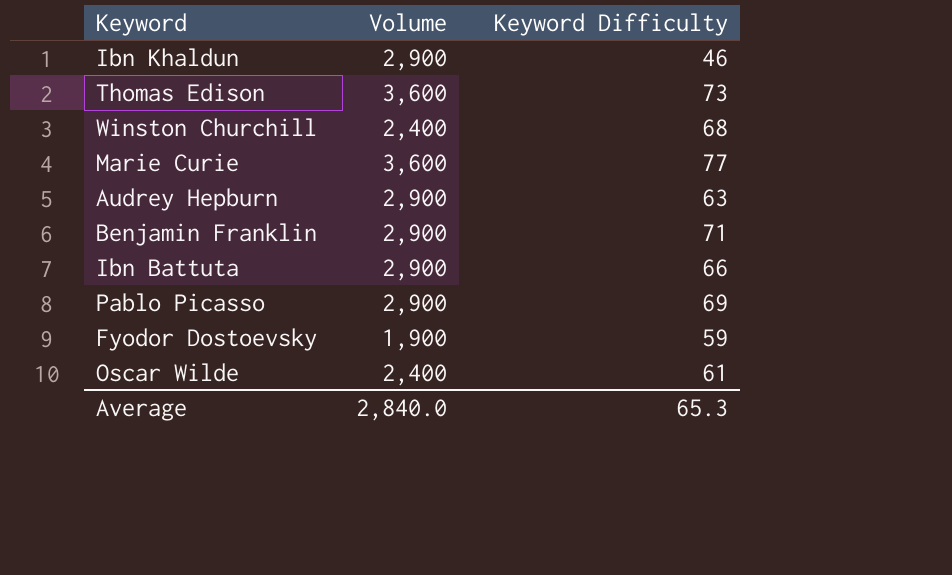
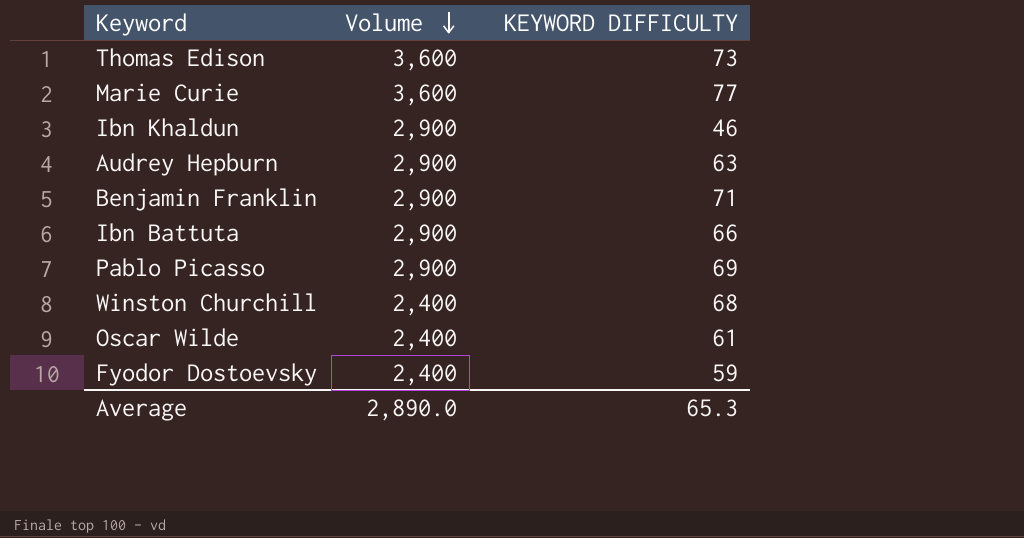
row order: none -> Volume descending
column name: Keyword Difficulty -> KEYWORD DIFFICULTY
Fyodor Dostoevsky | Volume: 1,900 -> 2,400
Average | Volume: 2,840.0 -> 2,890.0

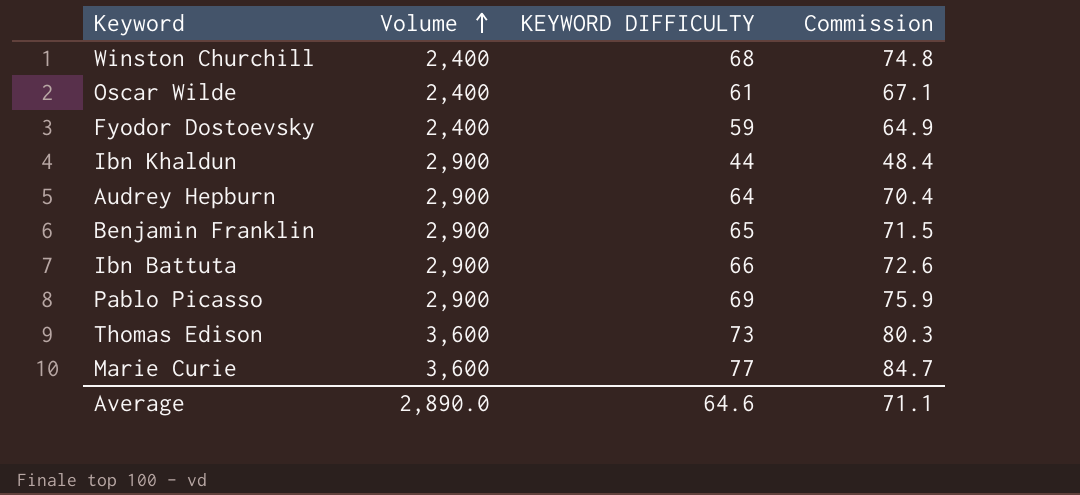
row order: Volume descending -> Volume ascending
column Commission | formula: none -> [KEYWORD DIFFICULTY] * 1.1
Ibn Khaldun | KEYWORD DIFFICULTY: 46 -> 44
Audrey Hepburn | KEYWORD DIFFICULTY: 63 -> 64
Benjamin Franklin | KEYWORD DIFFICULTY: 71 -> 65
Average | KEYWORD DIFFICULTY: 65.3 -> 64.6

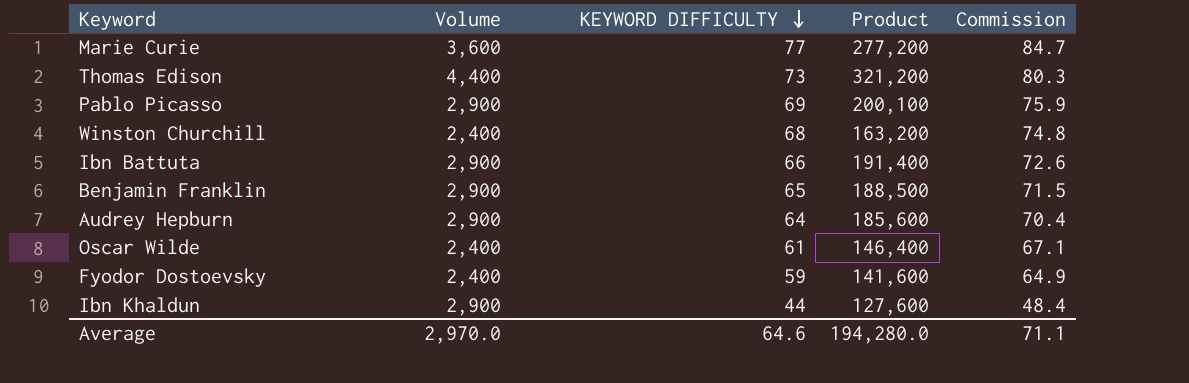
row order: Volume ascending -> KEYWORD DIFFICULTY descending
column Product | formula: none -> [Volume] * [KEYWORD DIFFICULTY]
Thomas Edison | Volume: 3,600 -> 4,400
Average | Volume: 2,890.0 -> 2,970.0

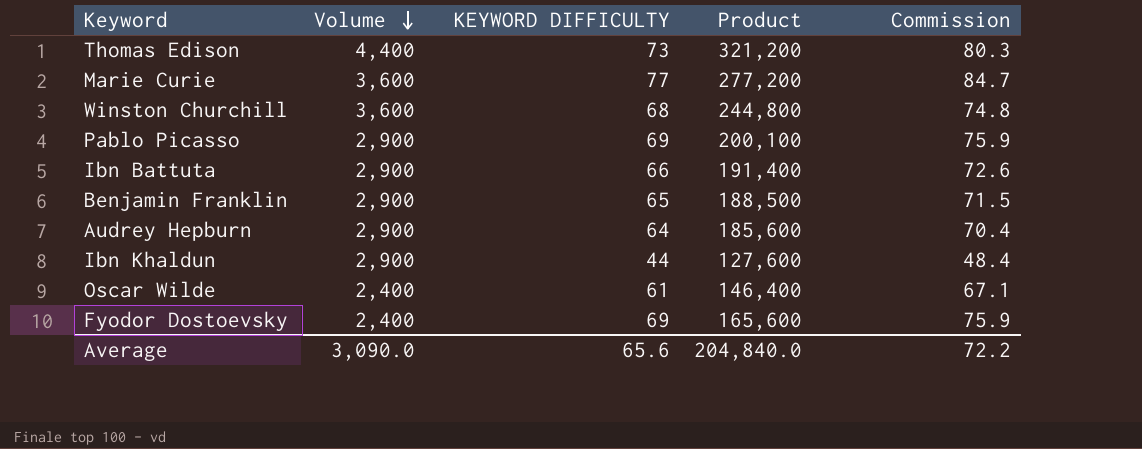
row order: KEYWORD DIFFICULTY descending -> Volume descending
Winston Churchill | Volume: 2,400 -> 3,600
Winston Churchill | Product: 163,200 -> 244,800
Fyodor Dostoevsky | KEYWORD DIFFICULTY: 59 -> 69
Fyodor Dostoevsky | Product: 141,600 -> 165,600
Fyodor Dostoevsky | Commission: 64.9 -> 75.9
Average | Volume: 2,970.0 -> 3,090.0
Average | KEYWORD DIFFICULTY: 64.6 -> 65.6
Average | Product: 194,280.0 -> 204,840.0
Average | Commission: 71.1 -> 72.2

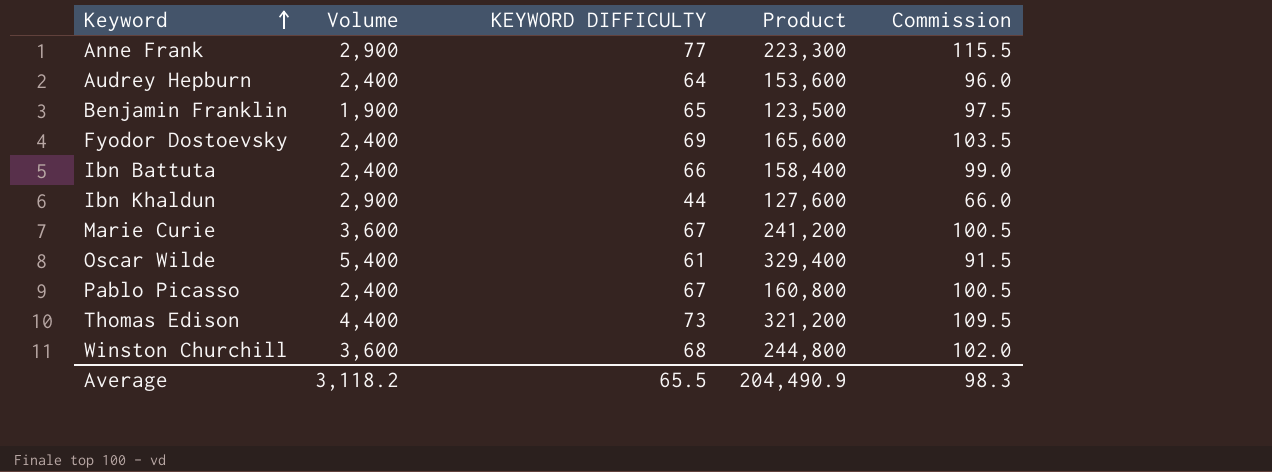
row order: Volume descending -> Keyword ascending
column Commission | formula: [KEYWORD DIFFICULTY] * 1.1 -> [KEYWORD DIFFICULTY] * 1.5
row Anne Frank: none -> 2,900 | 77 | 223,300 | 115.5
Audrey Hepburn | Volume: 2,900 -> 2,400
Audrey Hepburn | Product: 185,600 -> 153,600
Benjamin Franklin | Volume: 2,900 -> 1,900
Benjamin Franklin | Product: 188,500 -> 123,500
Ibn Battuta | Volume: 2,900 -> 2,400
Ibn Battuta | Product: 191,400 -> 158,400
Marie Curie | KEYWORD DIFFICULTY: 77 -> 67
Marie Curie | Product: 277,200 -> 241,200
Oscar Wilde | Volume: 2,400 -> 5,400
Oscar Wilde | Product: 146,400 -> 329,400
Pablo Picasso | Volume: 2,900 -> 2,400
Pablo Picasso | KEYWORD DIFFICULTY: 69 -> 67
Pablo Picasso | Product: 200,100 -> 160,800
Average | Volume: 3,090.0 -> 3,118.2
Average | KEYWORD DIFFICULTY: 65.6 -> 65.5
Average | Product: 204,840.0 -> 204,490.9
Average | Commission: 72.2 -> 98.3

